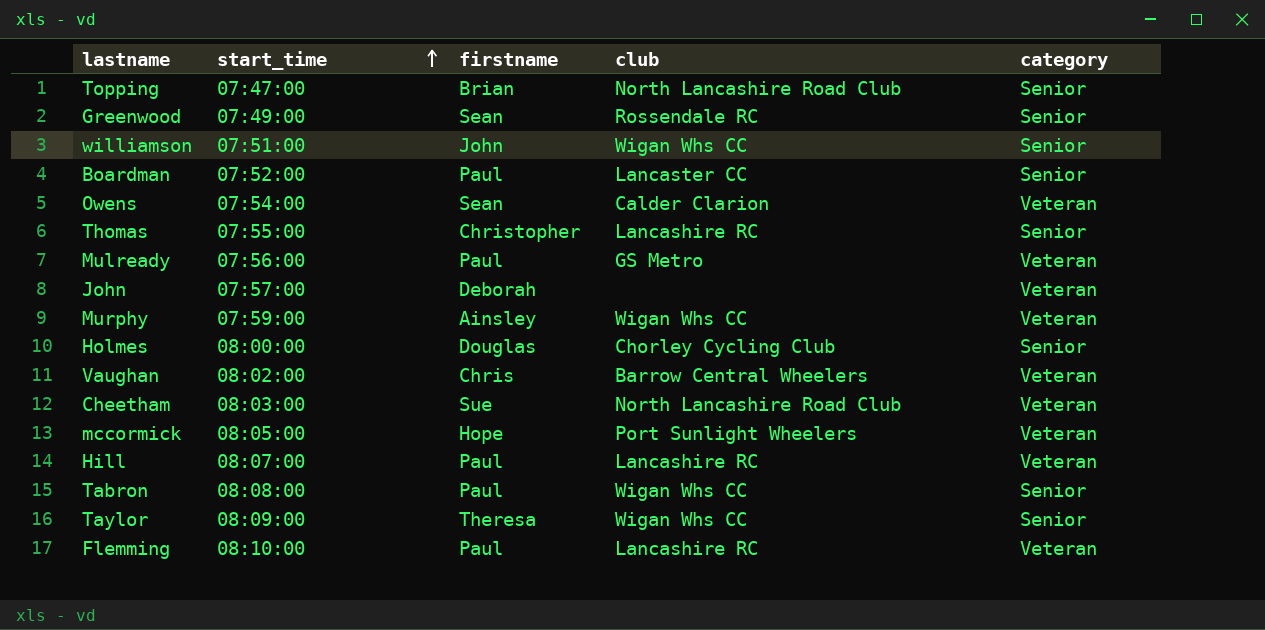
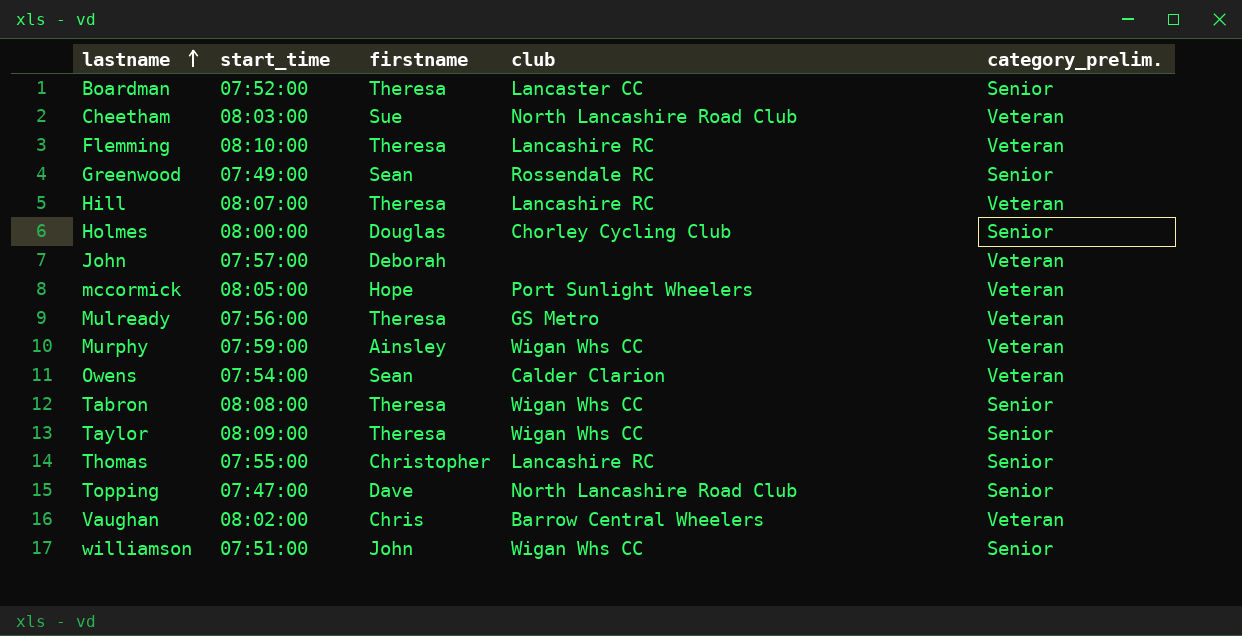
row order: start_time ascending -> lastname ascending
column name: category -> category_prelim.
Boardman | firstname: Paul -> Theresa
Flemming | firstname: Paul -> Theresa
Hill | firstname: Paul -> Theresa
Mulready | firstname: Paul -> Theresa
Tabron | firstname: Paul -> Theresa
Topping | firstname: Brian -> Dave

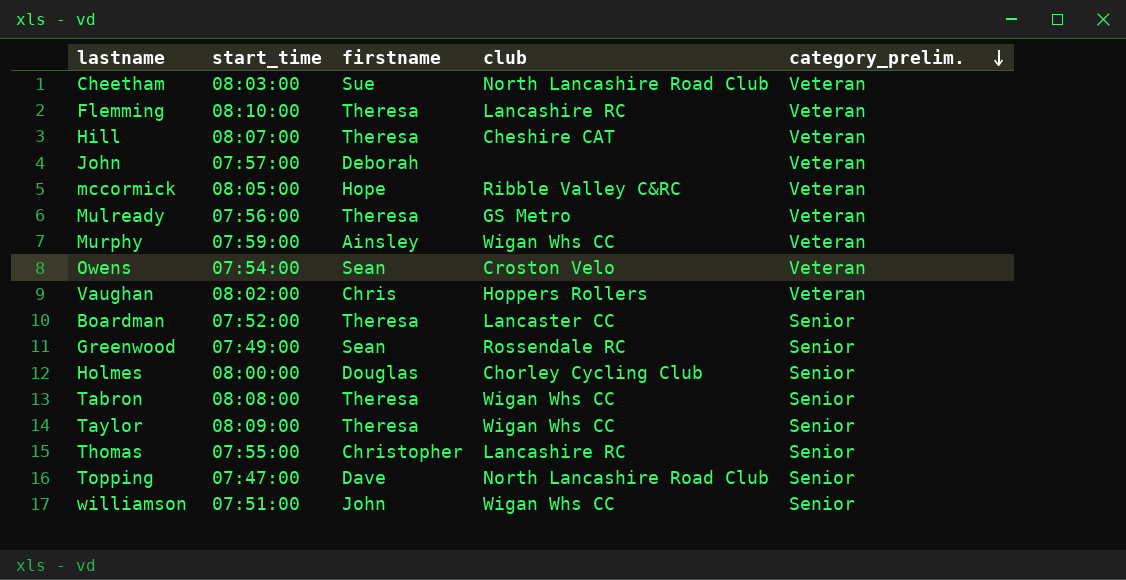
row order: lastname ascending -> category_prelim. descending
Hill | club: Lancashire RC -> Cheshire CAT
mccormick | club: Port Sunlight Wheelers -> Ribble Valley C&RC
Owens | club: Calder Clarion -> Croston Velo
Vaughan | club: Barrow Central Wheelers -> Hoppers Rollers

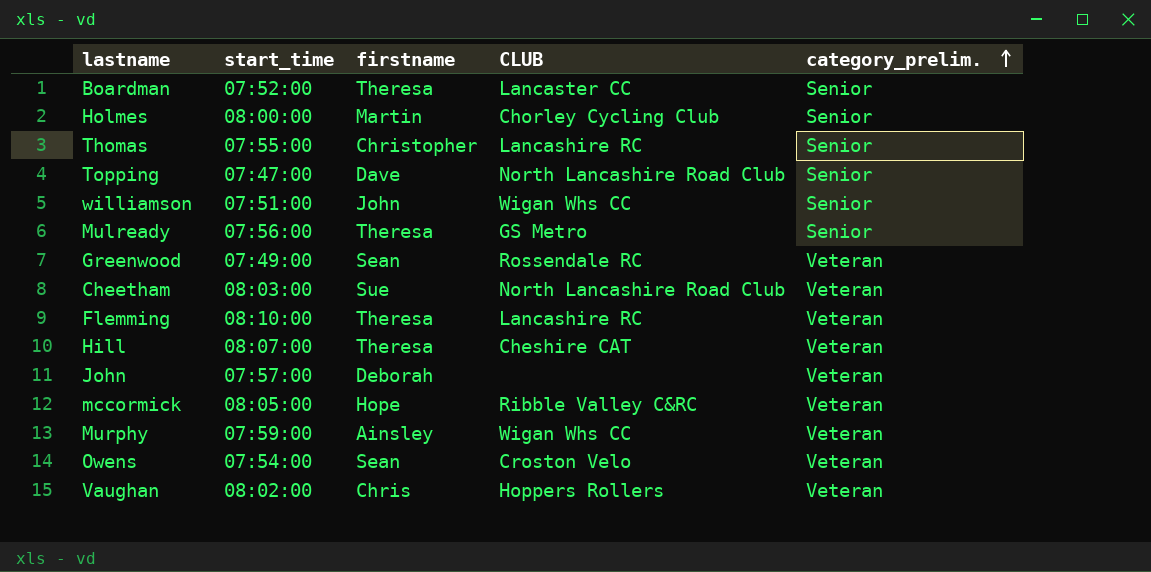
row order: category_prelim. descending -> category_prelim. ascending
column name: club -> CLUB
row Tabron: 08:08:00 | Theresa | Wigan Whs CC | Senior -> none
row Taylor: 08:09:00 | Theresa | Wigan Whs CC | Senior -> none
Holmes | firstname: Douglas -> Martin
Mulready | category_prelim.: Veteran -> Senior
Greenwood | category_prelim.: Senior -> Veteran

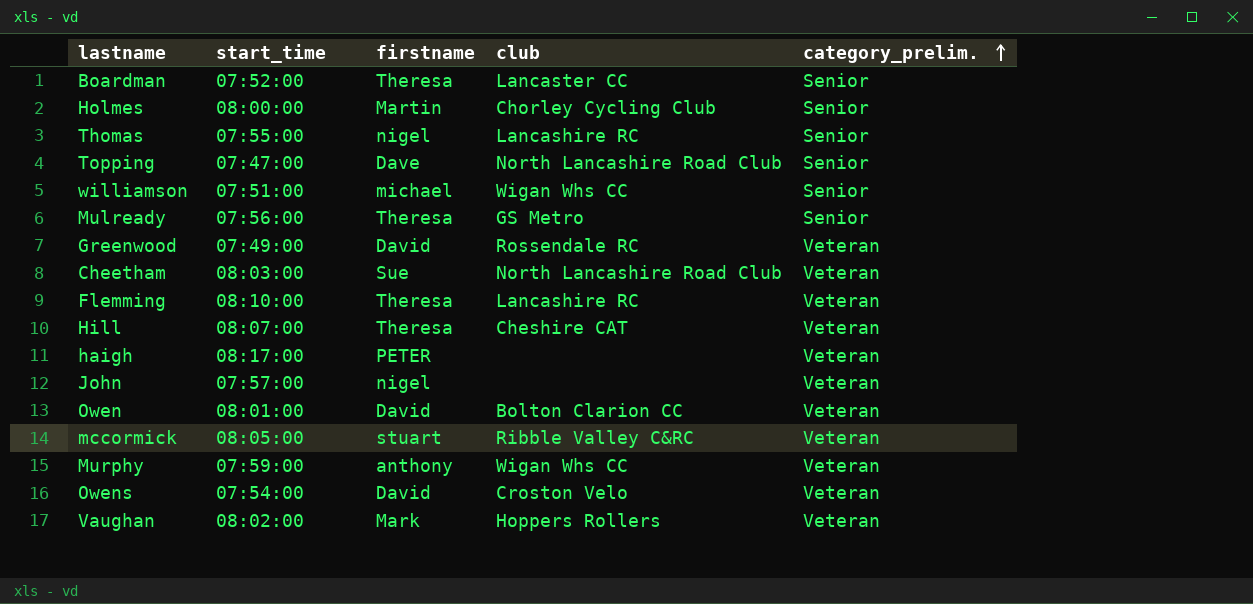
column name: CLUB -> club
Thomas | firstname: Christopher -> nigel
williamson | firstname: John -> michael
Greenwood | firstname: Sean -> David
row haigh: none -> 08:17:00 | PETER | none | Veteran
John | firstname: Deborah -> nigel
row Owen: none -> 08:01:00 | David | Bolton Clarion CC | Veteran
mccormick | firstname: Hope -> stuart
Murphy | firstname: Ainsley -> anthony
Owens | firstname: Sean -> David
Vaughan | firstname: Chris -> Mark

